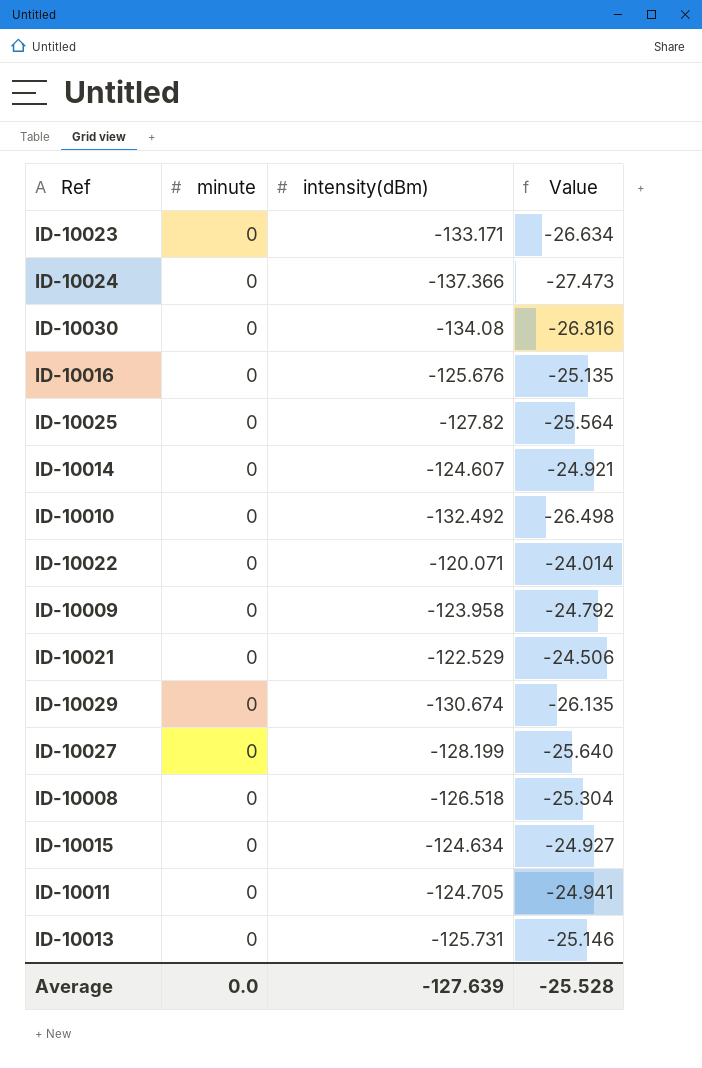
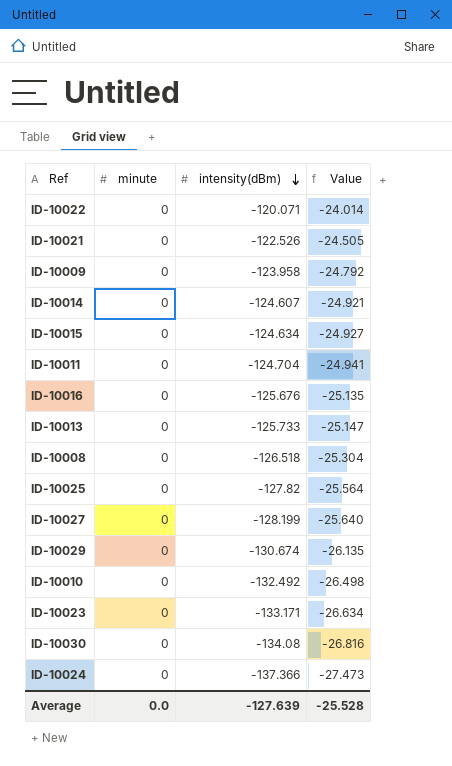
row order: none -> intensity(dBm) descending
ID-10021 | intensity(dBm): -122.529 -> -122.526
ID-10021 | Value: -24.506 -> -24.505
ID-10011 | intensity(dBm): -124.705 -> -124.704
ID-10013 | intensity(dBm): -125.731 -> -125.733
ID-10013 | Value: -25.146 -> -25.147

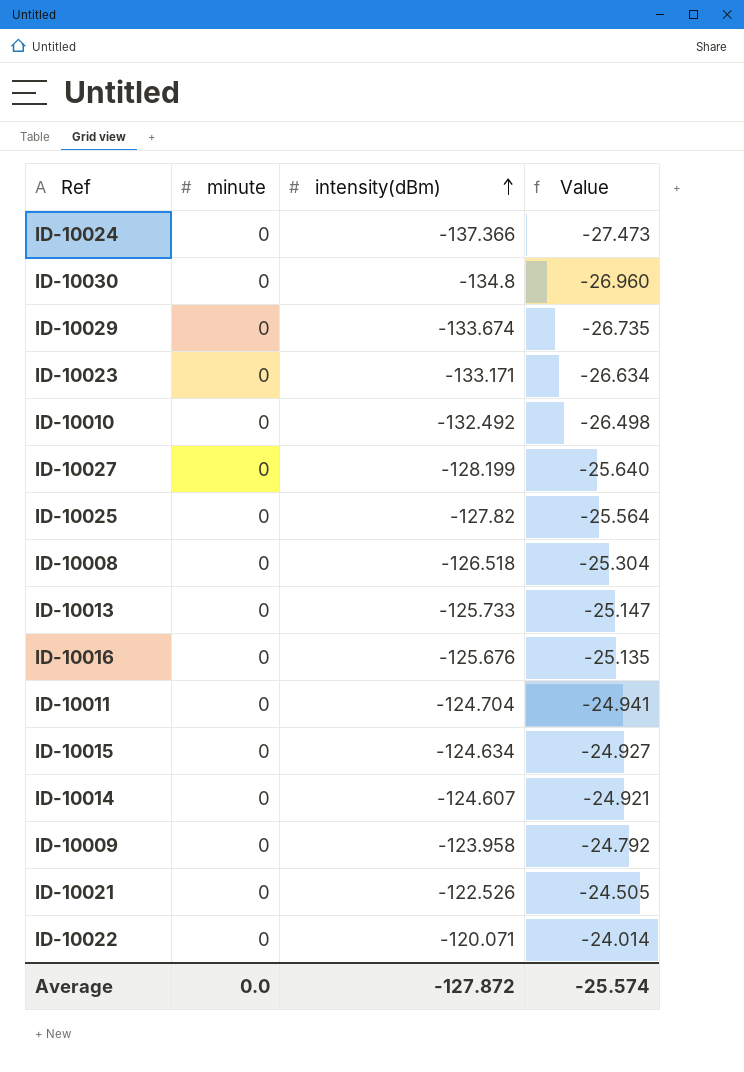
row order: intensity(dBm) descending -> intensity(dBm) ascending
ID-10030 | intensity(dBm): -134.08 -> -134.8
ID-10030 | Value: -26.816 -> -26.960
ID-10029 | intensity(dBm): -130.674 -> -133.674
ID-10029 | Value: -26.135 -> -26.735
Average | intensity(dBm): -127.639 -> -127.872
Average | Value: -25.528 -> -25.574

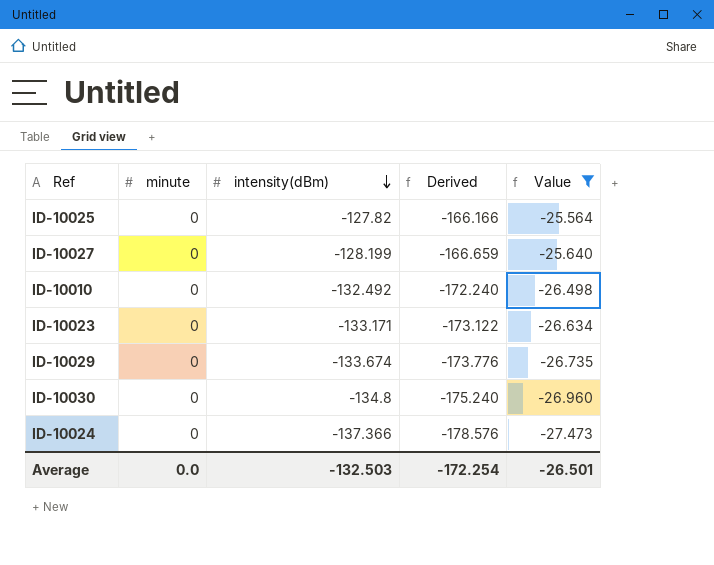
filter: none -> Value <= -25.564
row order: intensity(dBm) ascending -> intensity(dBm) descending
column Derived | formula: none -> [intensity(dBm)] * 1.3
Average | intensity(dBm): -127.872 -> -132.503
Average | Value: -25.574 -> -26.501

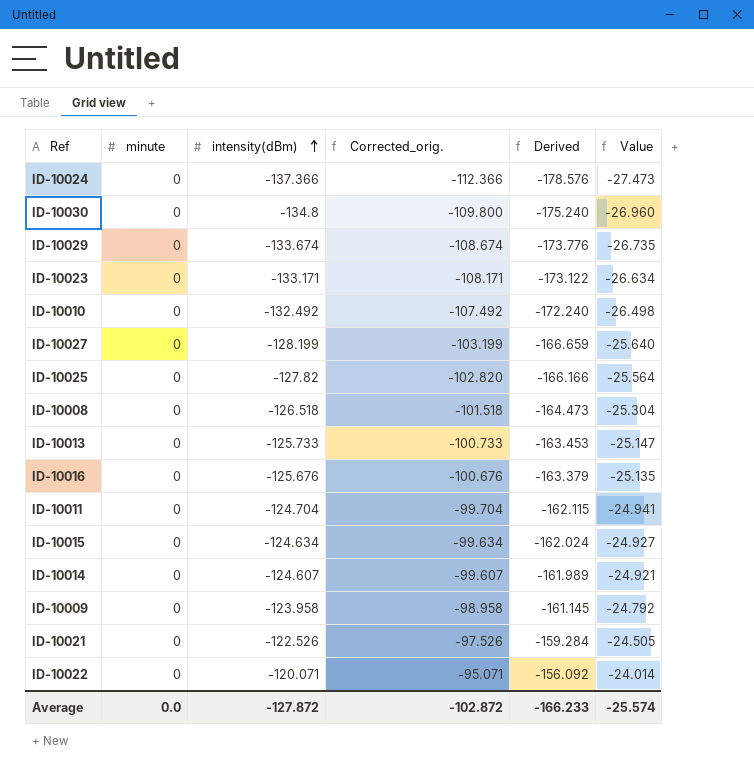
filter: Value <= -25.564 -> none
row order: intensity(dBm) descending -> intensity(dBm) ascending
column Corrected_orig. | formula: none -> [intensity(dBm)] + 25
Average | intensity(dBm): -132.503 -> -127.872
Average | Derived: -172.254 -> -166.233
Average | Value: -26.501 -> -25.574

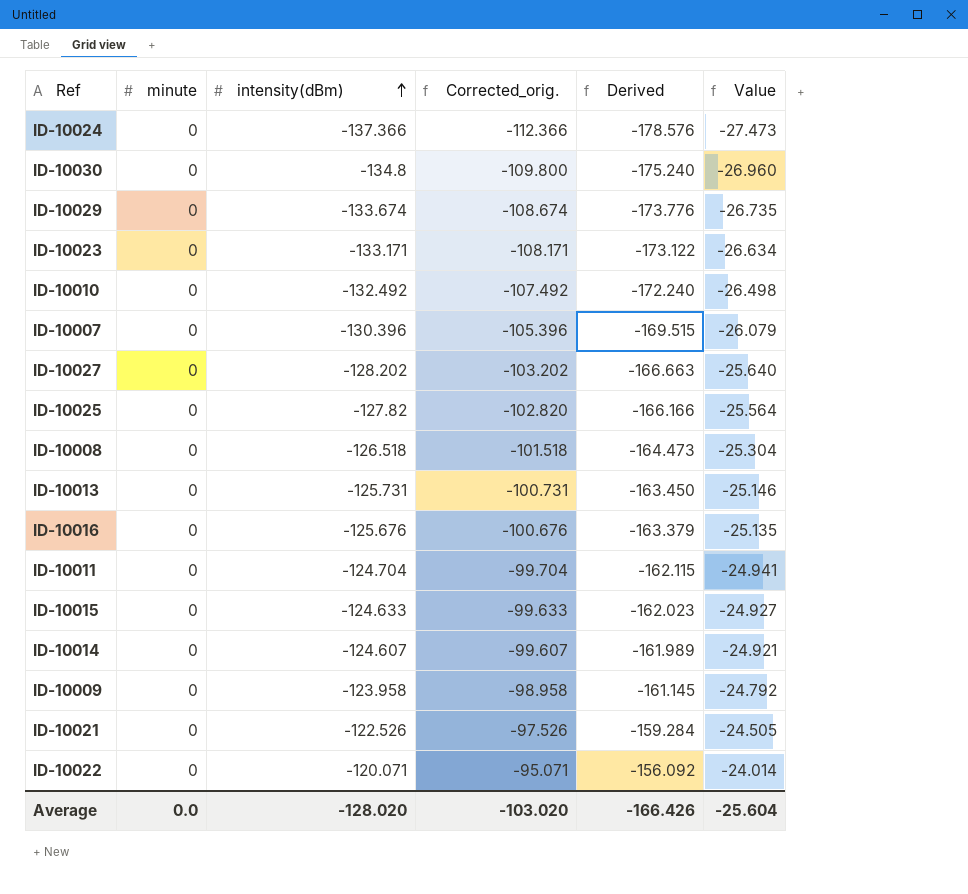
row ID-10007: none -> 0 | -130.396 | -105.396 | -169.515 | -26.079
ID-10027 | intensity(dBm): -128.199 -> -128.202
ID-10027 | Corrected_orig.: -103.199 -> -103.202
ID-10027 | Derived: -166.659 -> -166.663
ID-10013 | intensity(dBm): -125.733 -> -125.731
ID-10013 | Corrected_orig.: -100.733 -> -100.731
ID-10013 | Derived: -163.453 -> -163.450
ID-10013 | Value: -25.147 -> -25.146
ID-10015 | intensity(dBm): -124.634 -> -124.633
ID-10015 | Corrected_orig.: -99.634 -> -99.633
ID-10015 | Derived: -162.024 -> -162.023
Average | intensity(dBm): -127.872 -> -128.020
Average | Corrected_orig.: -102.872 -> -103.020
Average | Derived: -166.233 -> -166.426
Average | Value: -25.574 -> -25.604

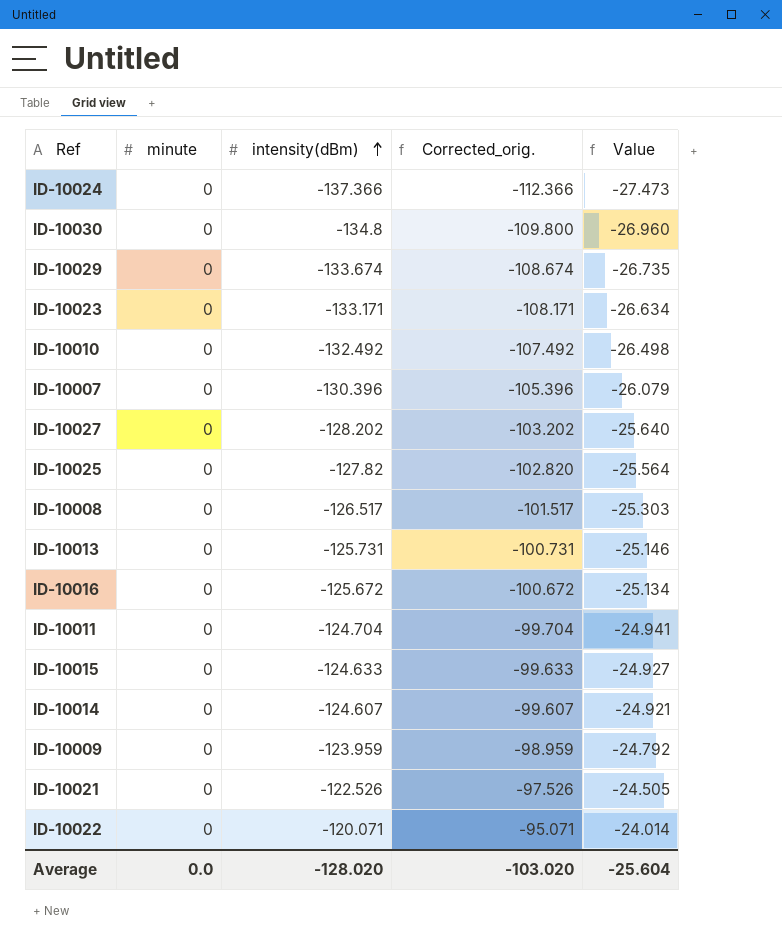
column Derived | formula: [intensity(dBm)] * 1.3 -> none
ID-10008 | intensity(dBm): -126.518 -> -126.517
ID-10008 | Corrected_orig.: -101.518 -> -101.517
ID-10008 | Value: -25.304 -> -25.303
ID-10016 | intensity(dBm): -125.676 -> -125.672
ID-10016 | Corrected_orig.: -100.676 -> -100.672
ID-10016 | Value: -25.135 -> -25.134
ID-10009 | intensity(dBm): -123.958 -> -123.959
ID-10009 | Corrected_orig.: -98.958 -> -98.959

